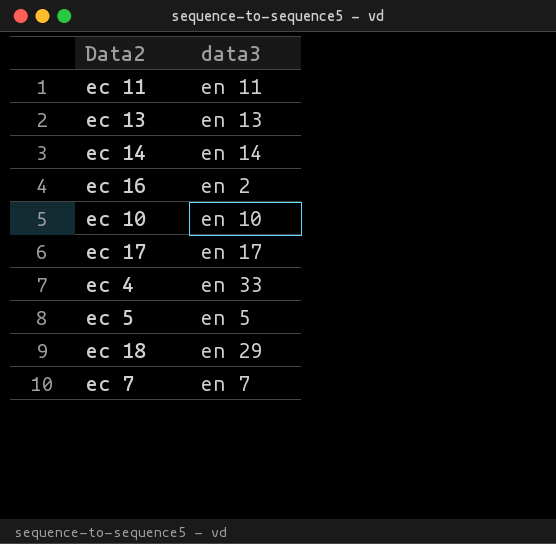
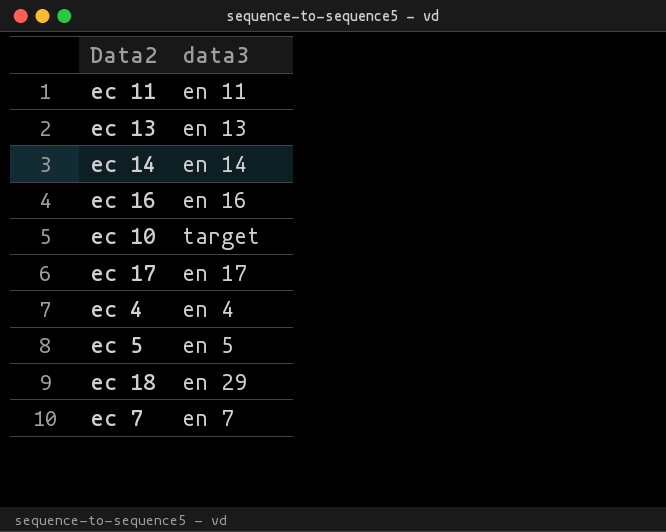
ec 16 | data3: en 2 -> en 16
ec 10 | data3: en 10 -> target
ec 4 | data3: en 33 -> en 4

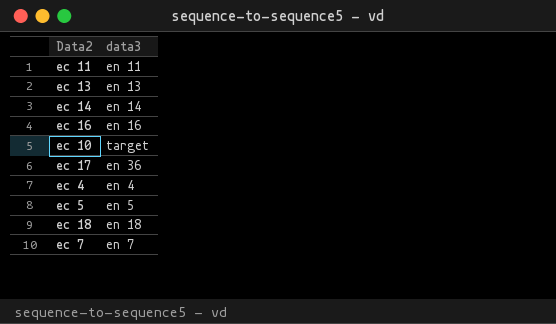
ec 17 | data3: en 17 -> en 36
ec 18 | data3: en 29 -> en 18

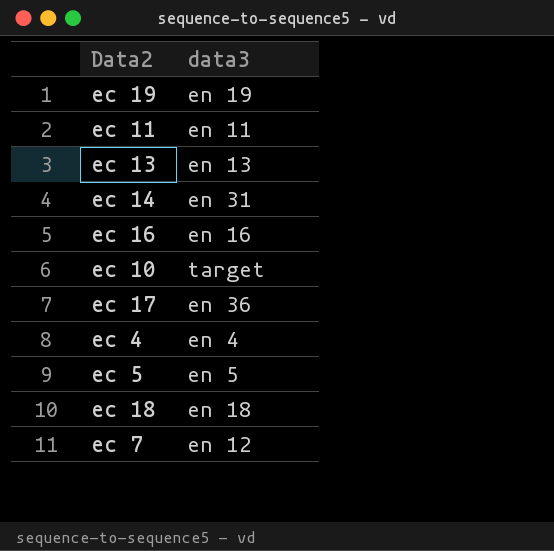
row ec 19: none -> en 19
ec 14 | data3: en 14 -> en 31
ec 7 | data3: en 7 -> en 12

